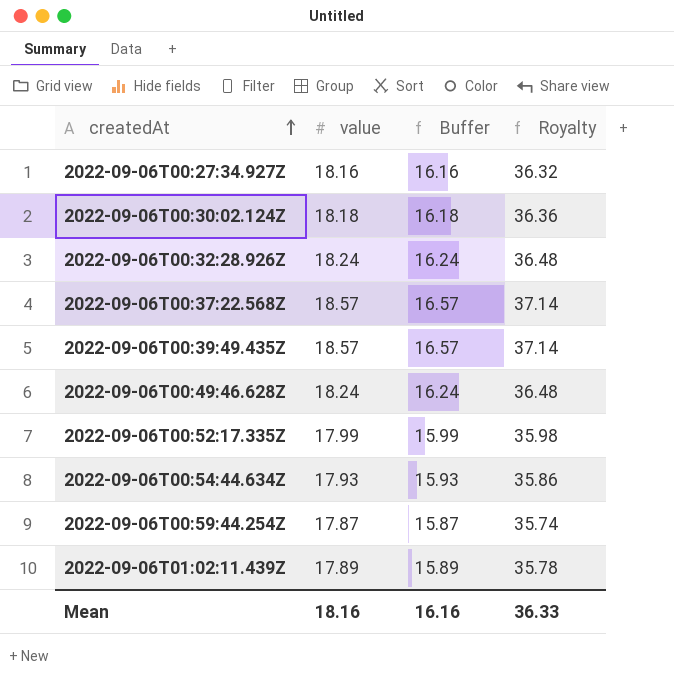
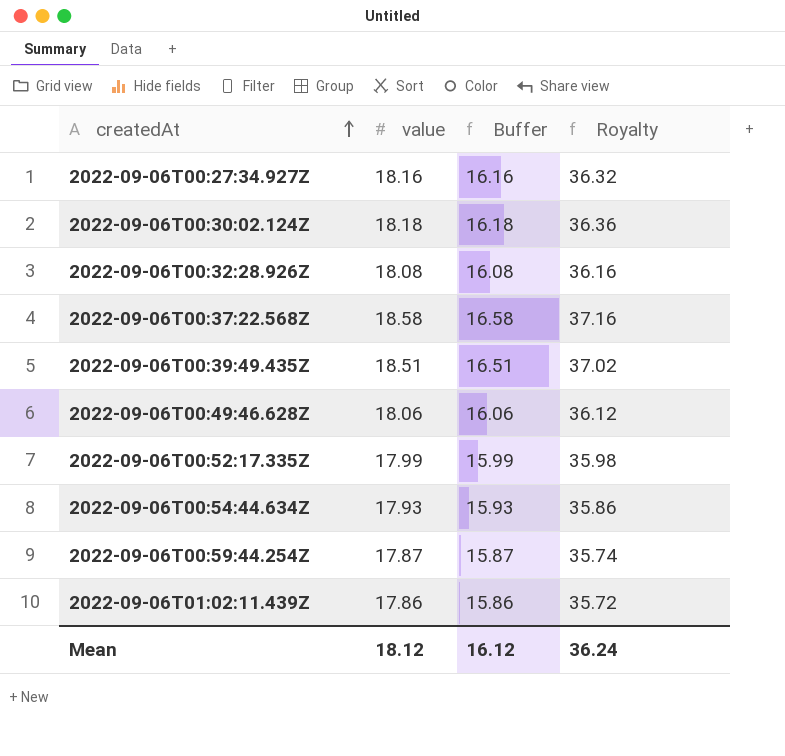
2022-09-06T00:32:28.926Z | value: 18.24 -> 18.08
2022-09-06T00:32:28.926Z | Buffer: 16.24 -> 16.08
2022-09-06T00:32:28.926Z | Royalty: 36.48 -> 36.16
2022-09-06T00:37:22.568Z | value: 18.57 -> 18.58
2022-09-06T00:37:22.568Z | Buffer: 16.57 -> 16.58
2022-09-06T00:37:22.568Z | Royalty: 37.14 -> 37.16
2022-09-06T00:39:49.435Z | value: 18.57 -> 18.51
2022-09-06T00:39:49.435Z | Buffer: 16.57 -> 16.51
2022-09-06T00:39:49.435Z | Royalty: 37.14 -> 37.02
2022-09-06T00:49:46.628Z | value: 18.24 -> 18.06
2022-09-06T00:49:46.628Z | Buffer: 16.24 -> 16.06
2022-09-06T00:49:46.628Z | Royalty: 36.48 -> 36.12
2022-09-06T01:02:11.439Z | value: 17.89 -> 17.86
2022-09-06T01:02:11.439Z | Buffer: 15.89 -> 15.86
2022-09-06T01:02:11.439Z | Royalty: 35.78 -> 35.72
Mean | value: 18.16 -> 18.12
Mean | Buffer: 16.16 -> 16.12
Mean | Royalty: 36.33 -> 36.24

